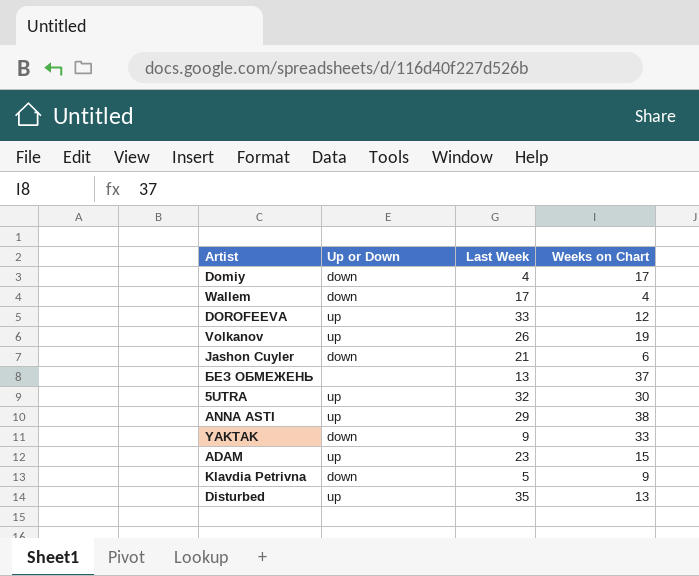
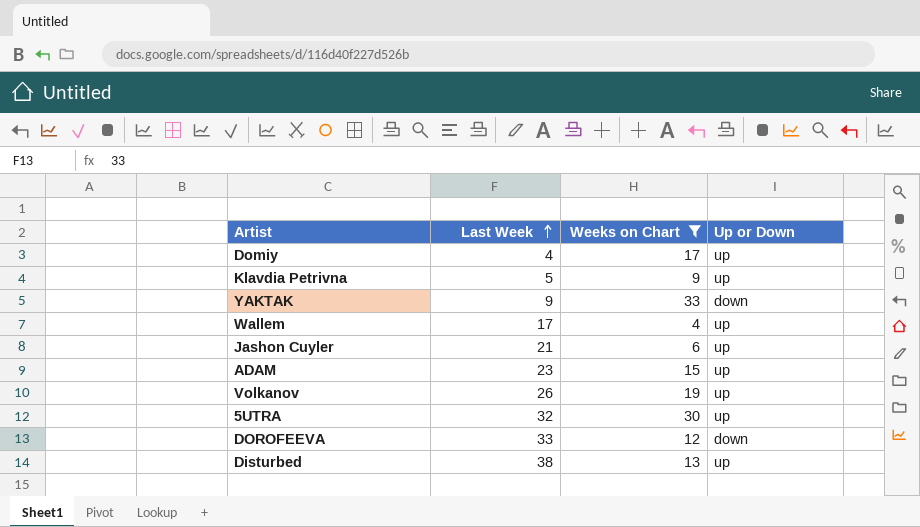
filter: none -> Weeks on Chart <= 33
row order: none -> Last Week ascending
column Up or Down | position: 2 -> 4
Domiy | Up or Down: down -> up
Klavdia Petrivna | Up or Down: down -> up
Wallem | Up or Down: down -> up
Jashon Cuyler | Up or Down: down -> up
DOROFEEVA | Up or Down: up -> down
Disturbed | Last Week: 35 -> 38

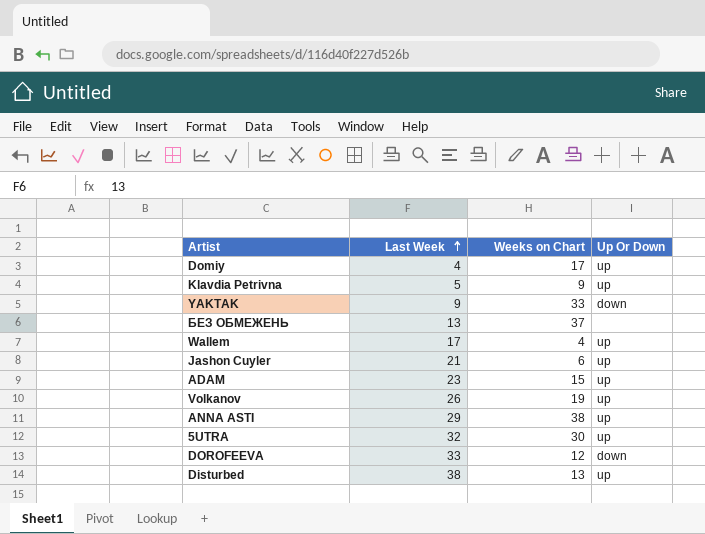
filter: Weeks on Chart <= 33 -> none
column name: Up or Down -> Up Or Down

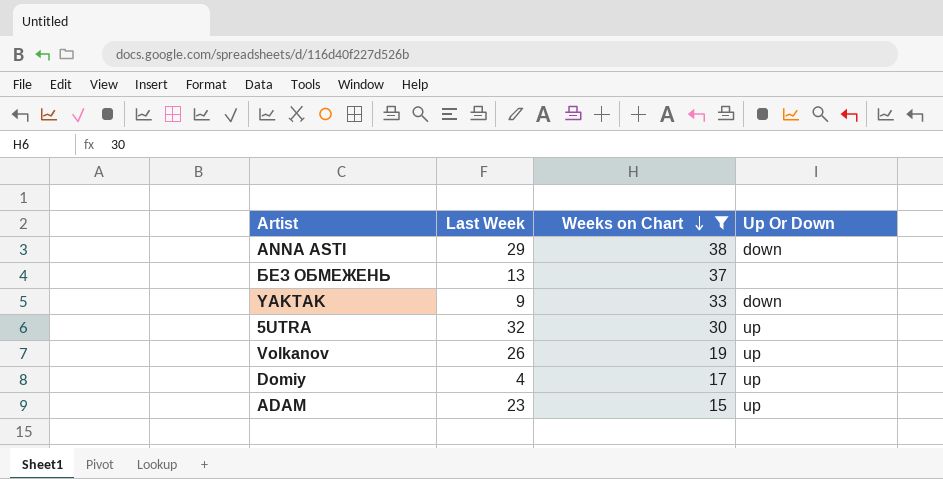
filter: none -> Weeks on Chart >= 15
row order: Last Week ascending -> Weeks on Chart descending
ANNA ASTI | Up Or Down: up -> down

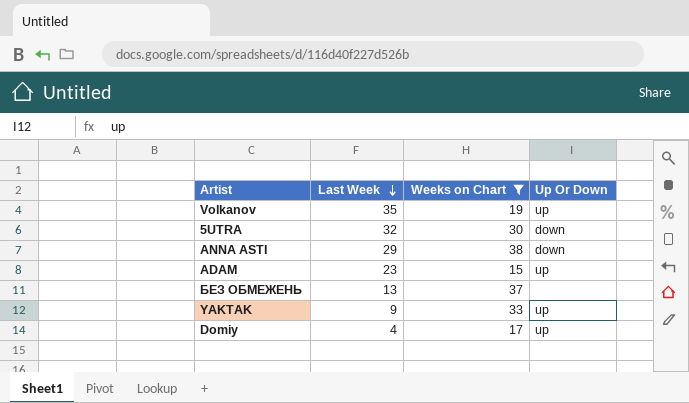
row order: Weeks on Chart descending -> Last Week descending
Volkanov | Last Week: 26 -> 35
5UTRA | Up Or Down: up -> down
YAKTAK | Up Or Down: down -> up

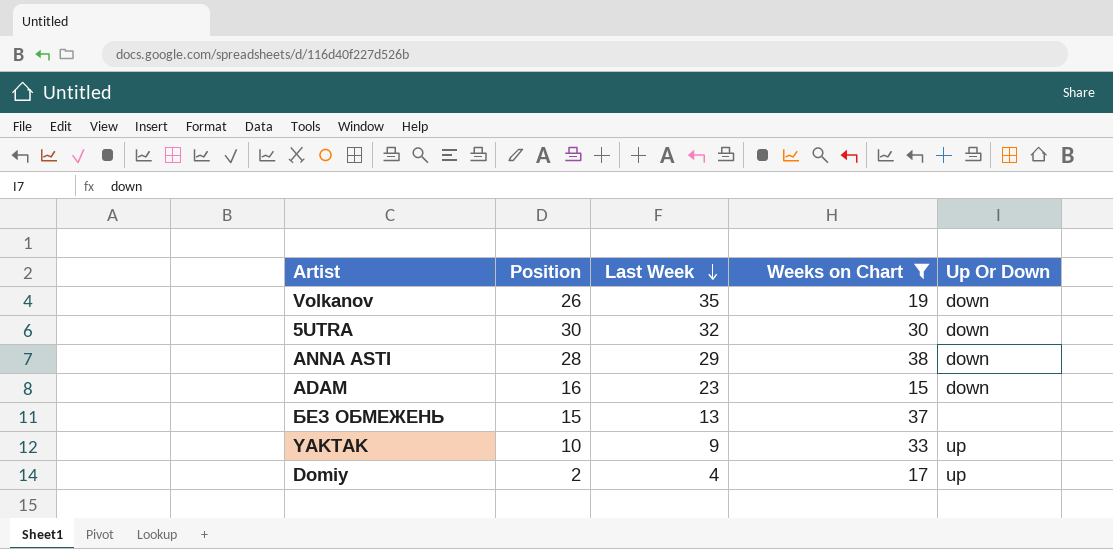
column Position | position: none -> 2
Volkanov | Up Or Down: up -> down
ADAM | Up Or Down: up -> down

